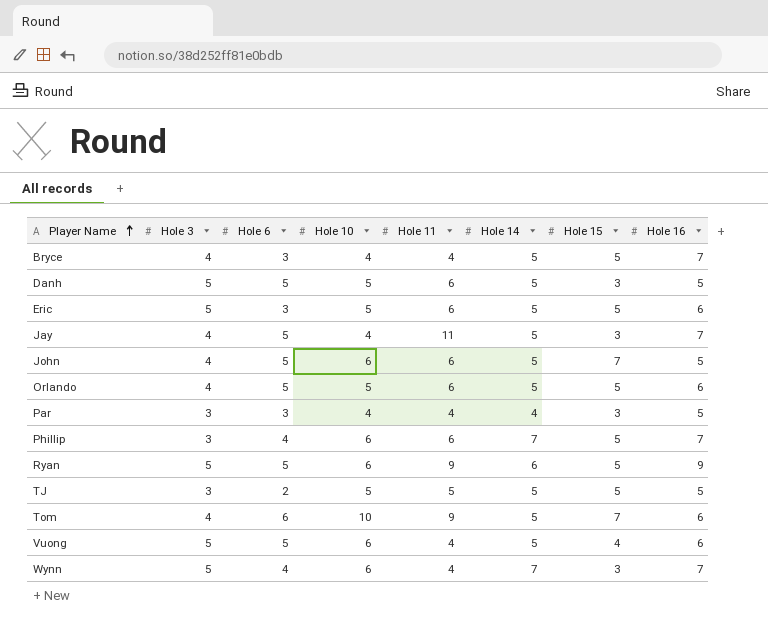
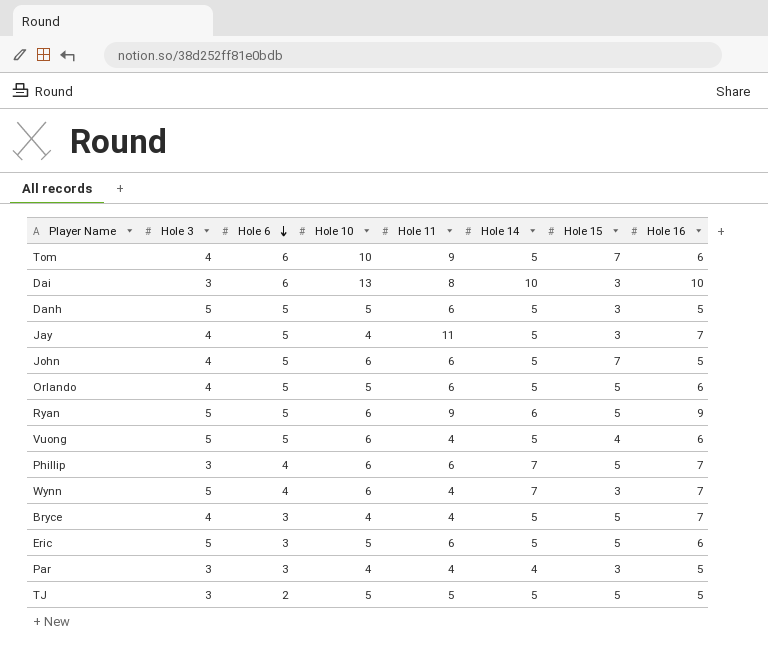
row order: Player Name ascending -> Hole 6 descending
row Dai: none -> 3 | 6 | 13 | 8 | 10 | 3 | 10

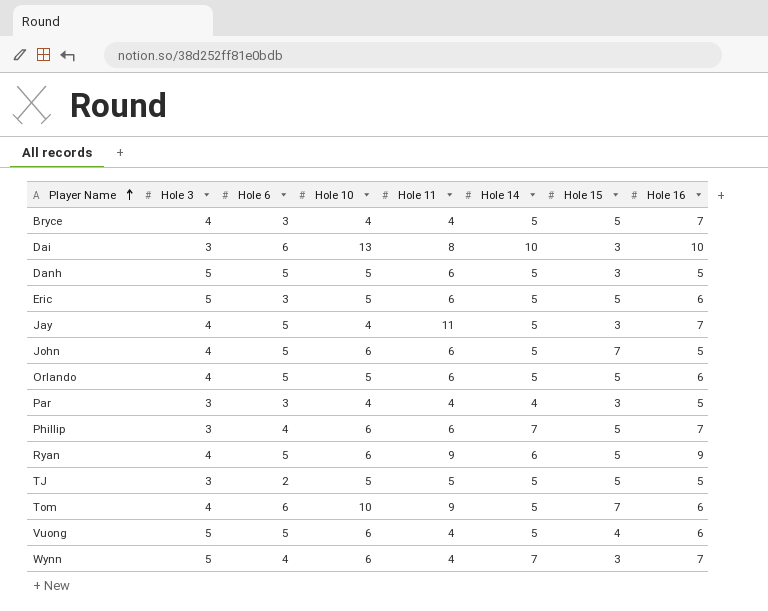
row order: Hole 6 descending -> Player Name ascending
Ryan | Hole 3: 5 -> 4

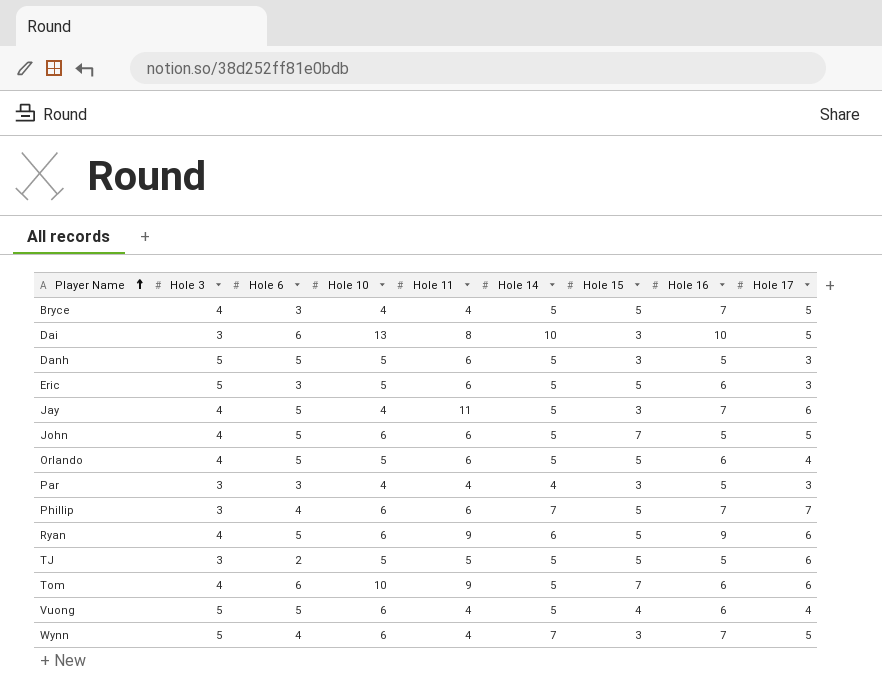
column Hole 17 | position: none -> 9

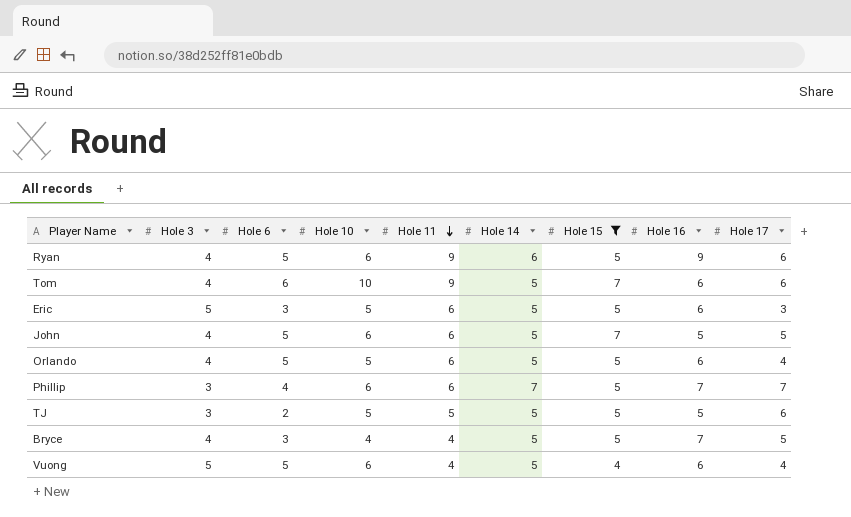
filter: none -> Hole 15 != 3
row order: Player Name ascending -> Hole 11 descending

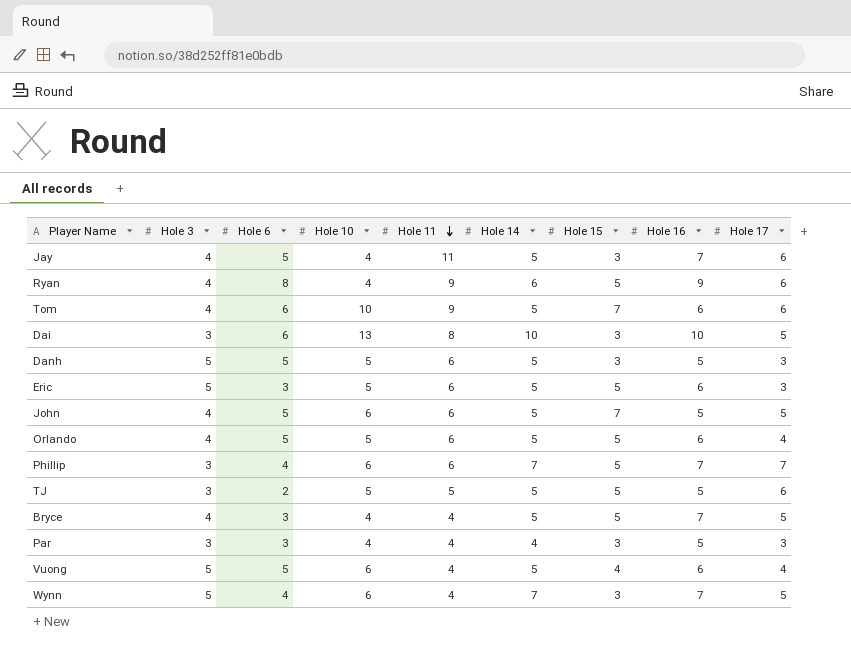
filter: Hole 15 != 3 -> none
Ryan | Hole 6: 5 -> 8
Ryan | Hole 10: 6 -> 4

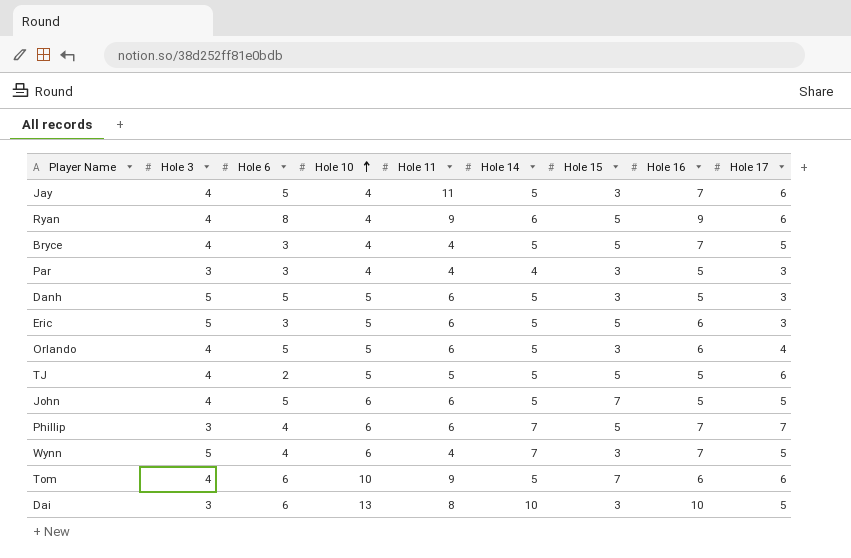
row order: Hole 11 descending -> Hole 10 ascending
row Vuong: 5 | 5 | 6 | 4 | 5 | 4 | 6 | 4 -> none
Orlando | Hole 15: 5 -> 3
TJ | Hole 3: 3 -> 4

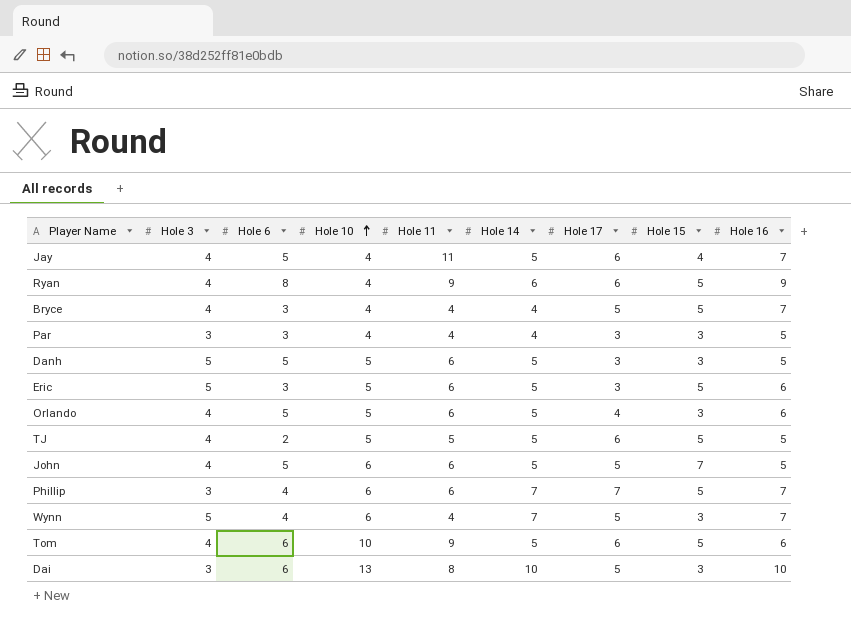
column Hole 17 | position: 9 -> 7
Jay | Hole 15: 3 -> 4
Bryce | Hole 14: 5 -> 4
Tom | Hole 15: 7 -> 5

